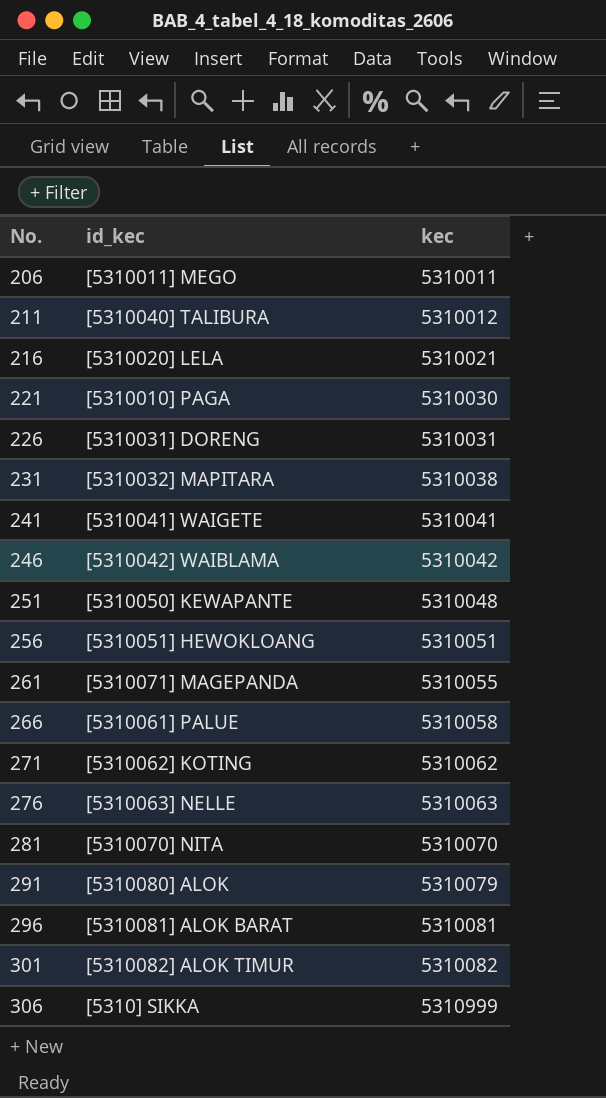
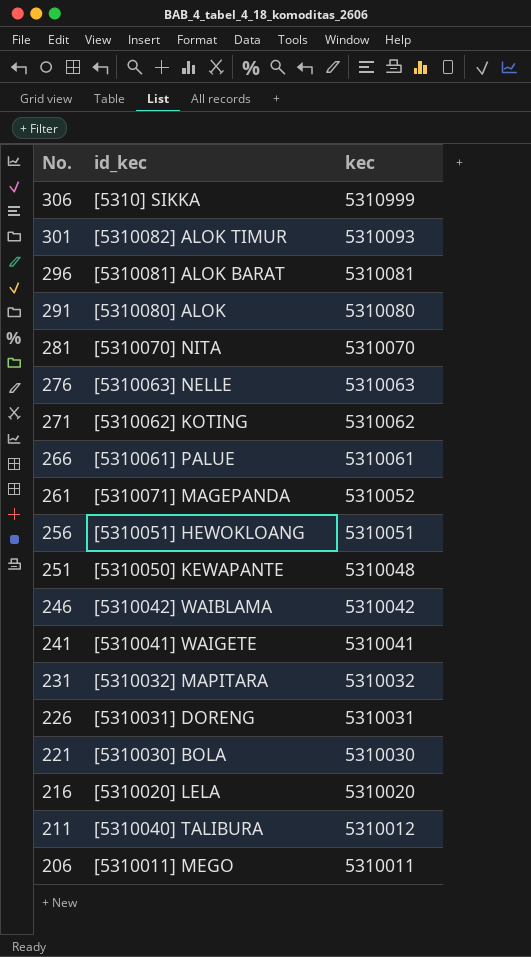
row order: No. ascending -> No. descending
301 | kec: 5310082 -> 5310093
291 | kec: 5310079 -> 5310080
266 | kec: 5310058 -> 5310061
261 | kec: 5310055 -> 5310052
231 | kec: 5310038 -> 5310032
221 | id_kec: [5310010] PAGA -> [5310030] BOLA
216 | kec: 5310021 -> 5310020

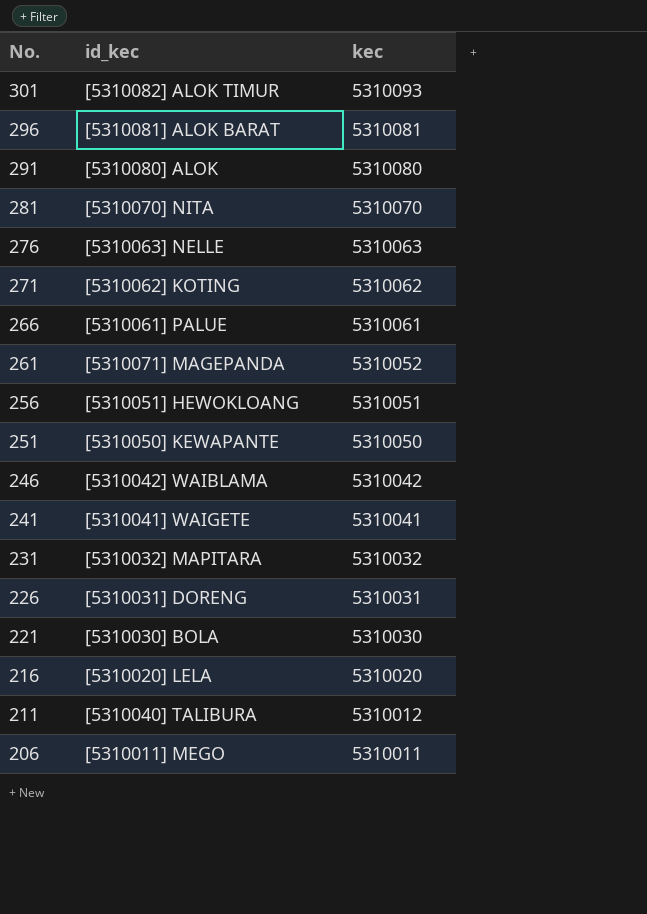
row 306: [5310] SIKKA | 5310999 -> none
251 | kec: 5310048 -> 5310050

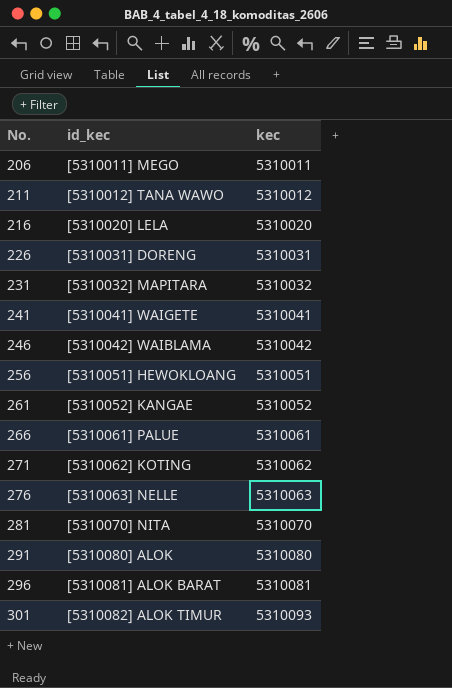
row order: No. descending -> No. ascending
row 251: [5310050] KEWAPANTE | 5310050 -> none
row 221: [5310030] BOLA | 5310030 -> none
211 | id_kec: [5310040] TALIBURA -> [5310012] TANA WAWO
261 | id_kec: [5310071] MAGEPANDA -> [5310052] KANGAE

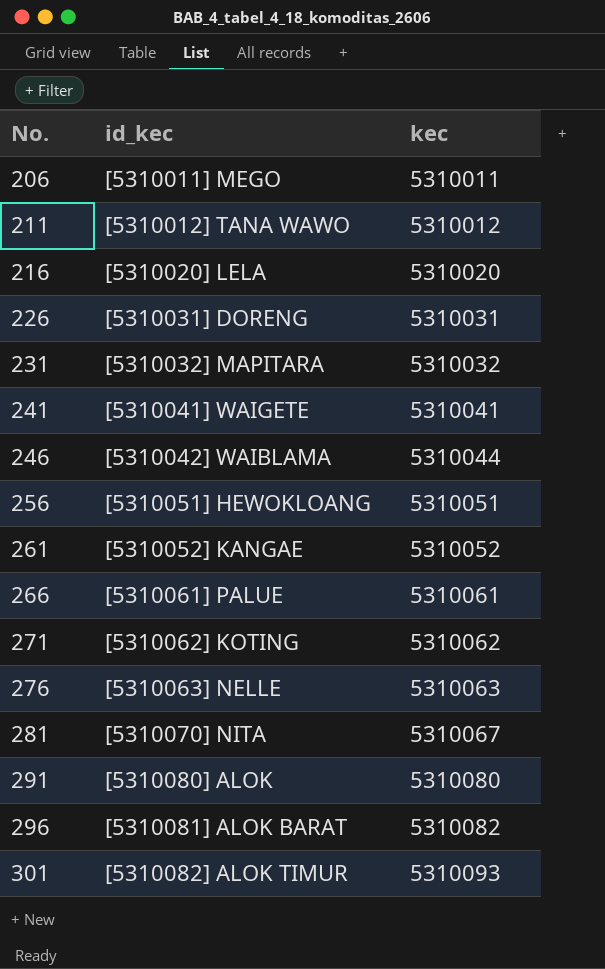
246 | kec: 5310042 -> 5310044
281 | kec: 5310070 -> 5310067
296 | kec: 5310081 -> 5310082

